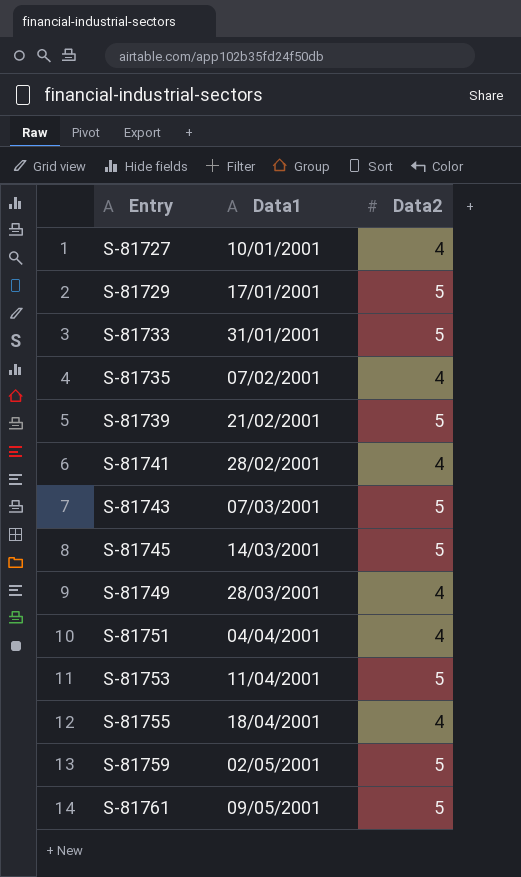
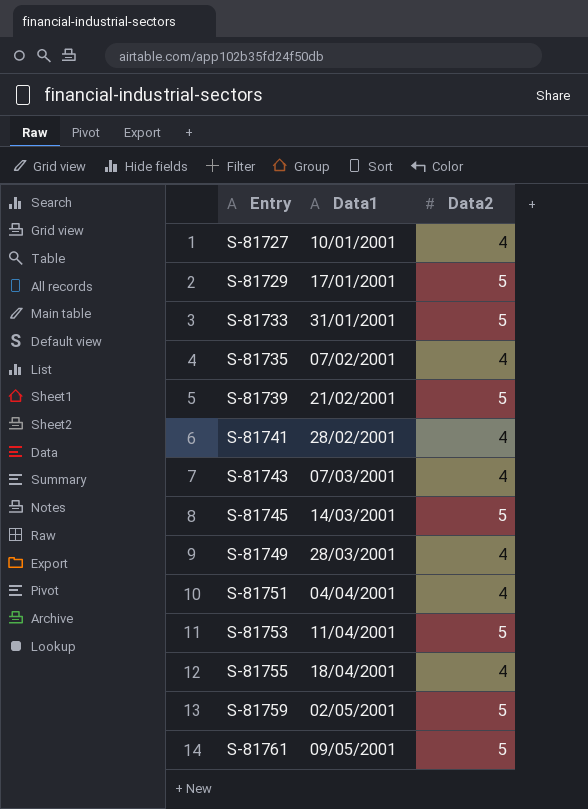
S-81743 | Data2: 5 -> 4

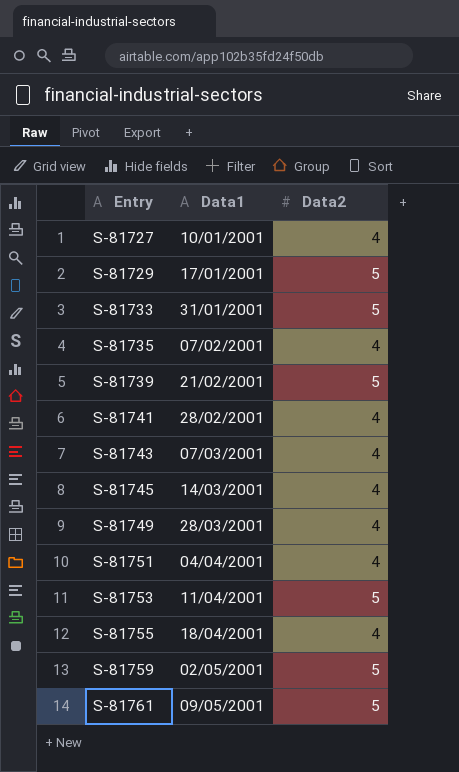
S-81745 | Data2: 5 -> 4

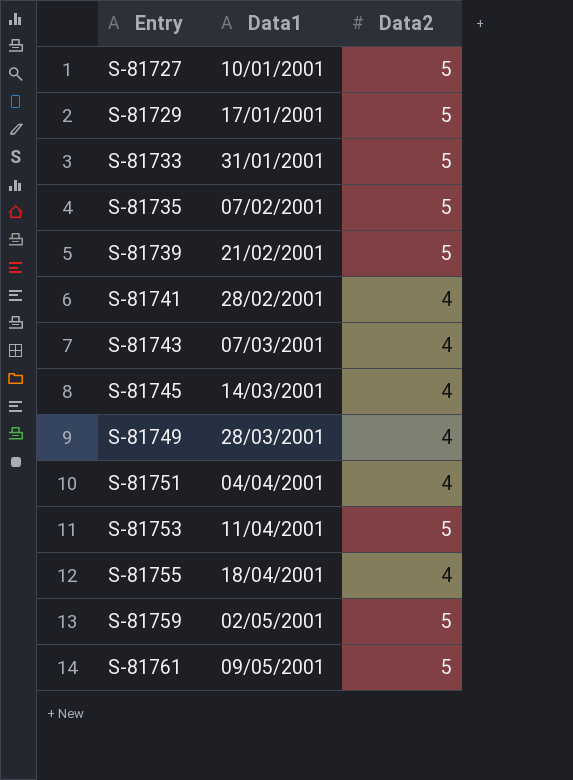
S-81727 | Data2: 4 -> 5
S-81735 | Data2: 4 -> 5

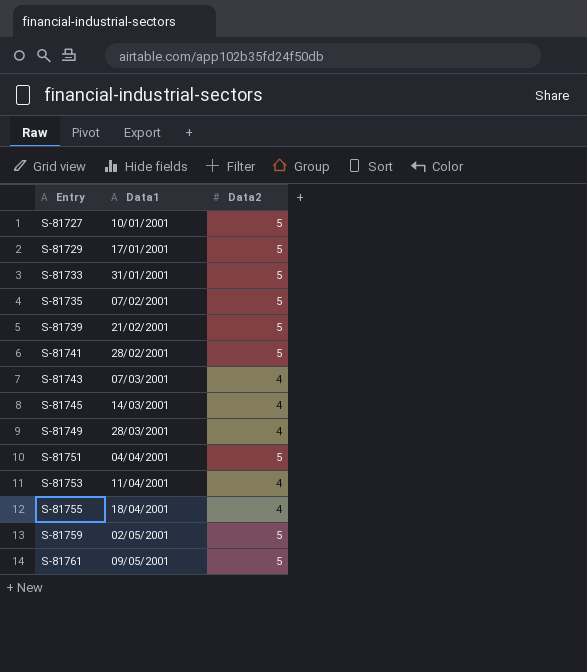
S-81741 | Data2: 4 -> 5
S-81751 | Data2: 4 -> 5
S-81753 | Data2: 5 -> 4

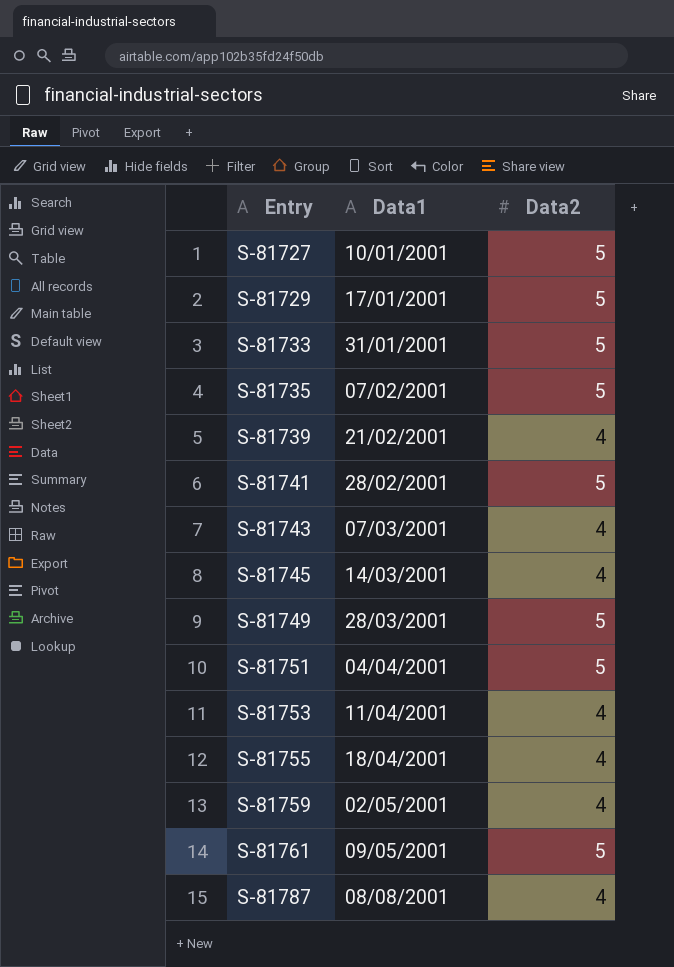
S-81739 | Data2: 5 -> 4
S-81749 | Data2: 4 -> 5
S-81759 | Data2: 5 -> 4
row S-81787: none -> 08/08/2001 | 4

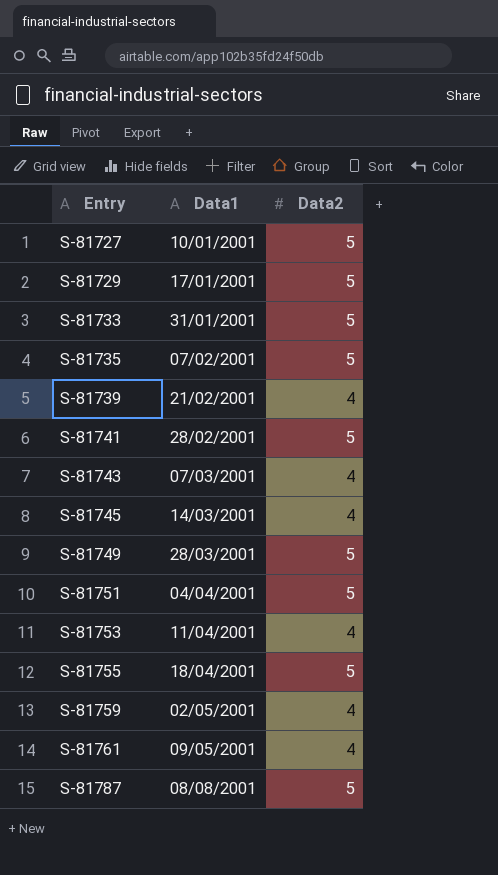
S-81755 | Data2: 4 -> 5
S-81761 | Data2: 5 -> 4
S-81787 | Data2: 4 -> 5

